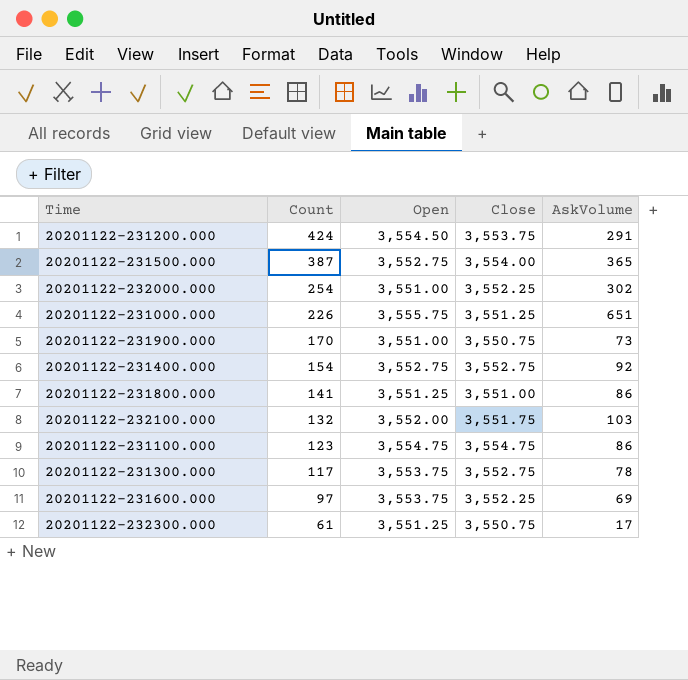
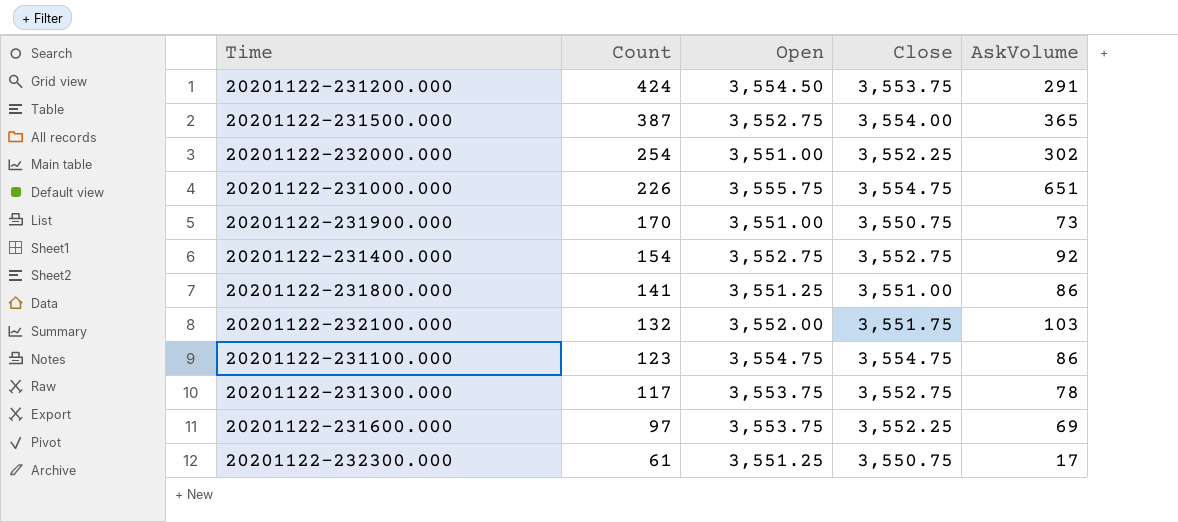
20201122-231000.000 | Close: 3,551.25 -> 3,554.75

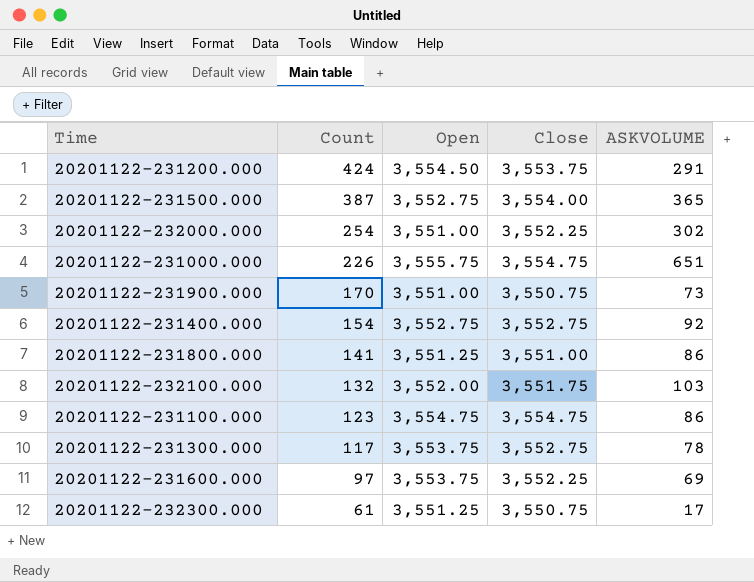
column name: AskVolume -> ASKVOLUME

